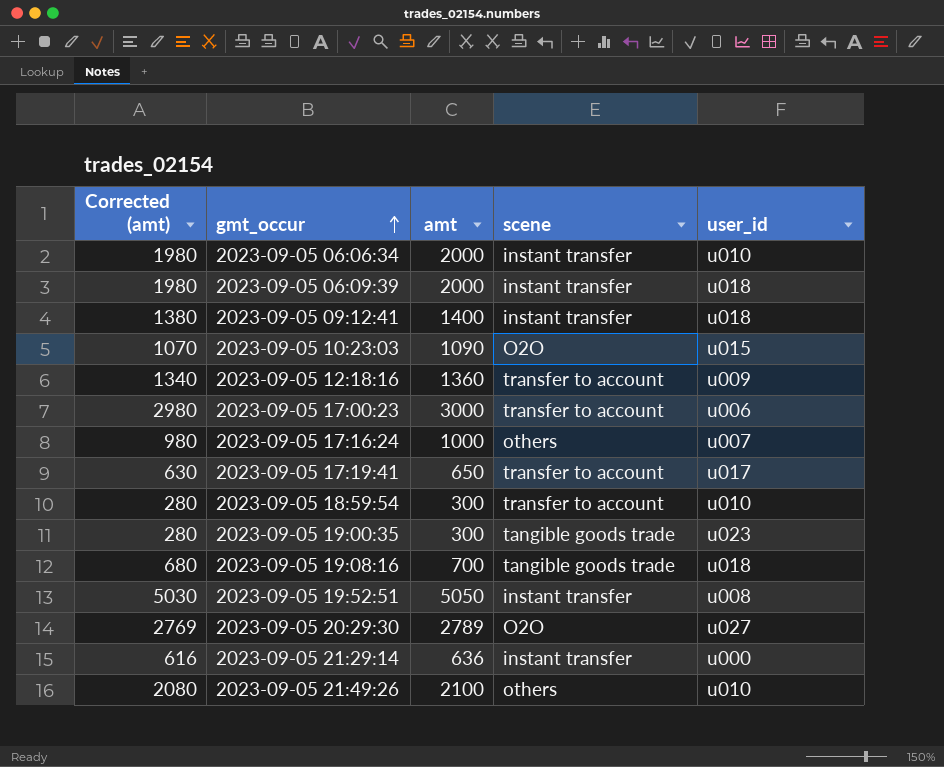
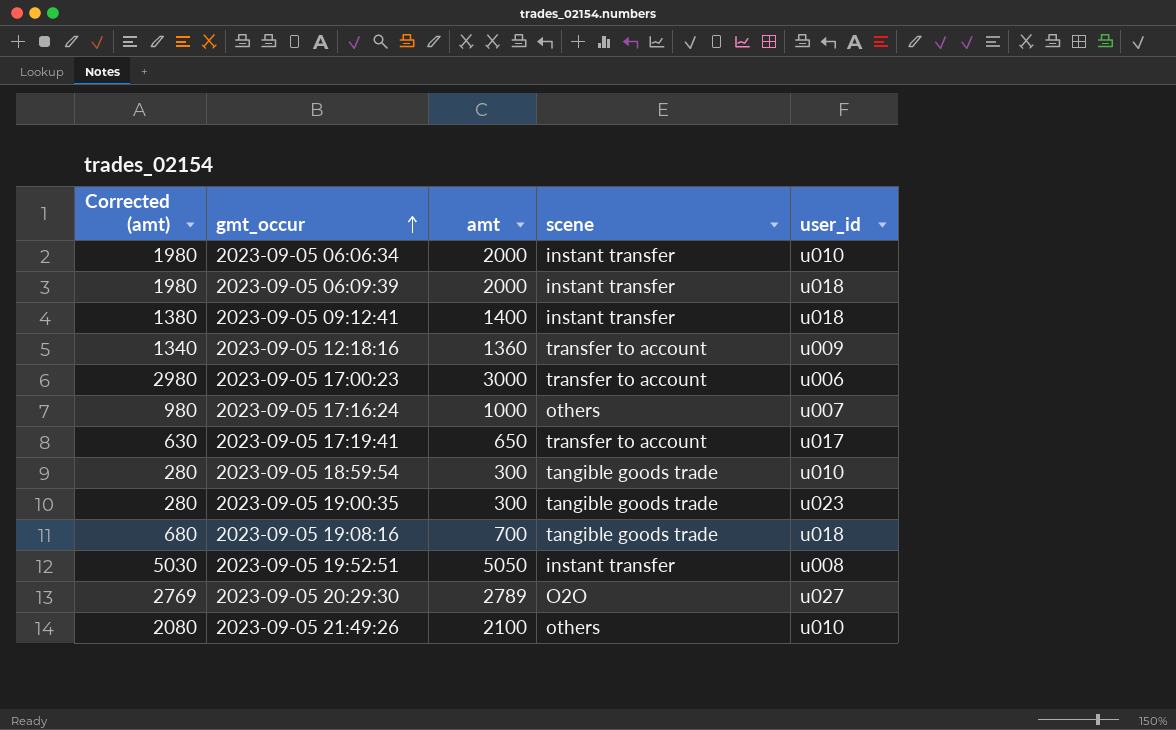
row 2023-09-05 10:23:03: 1070 | 1090 | O2O | u015 -> none
row 2023-09-05 21:29:14: 616 | 636 | instant transfer | u000 -> none
2023-09-05 18:59:54 | scene: transfer to account -> tangible goods trade

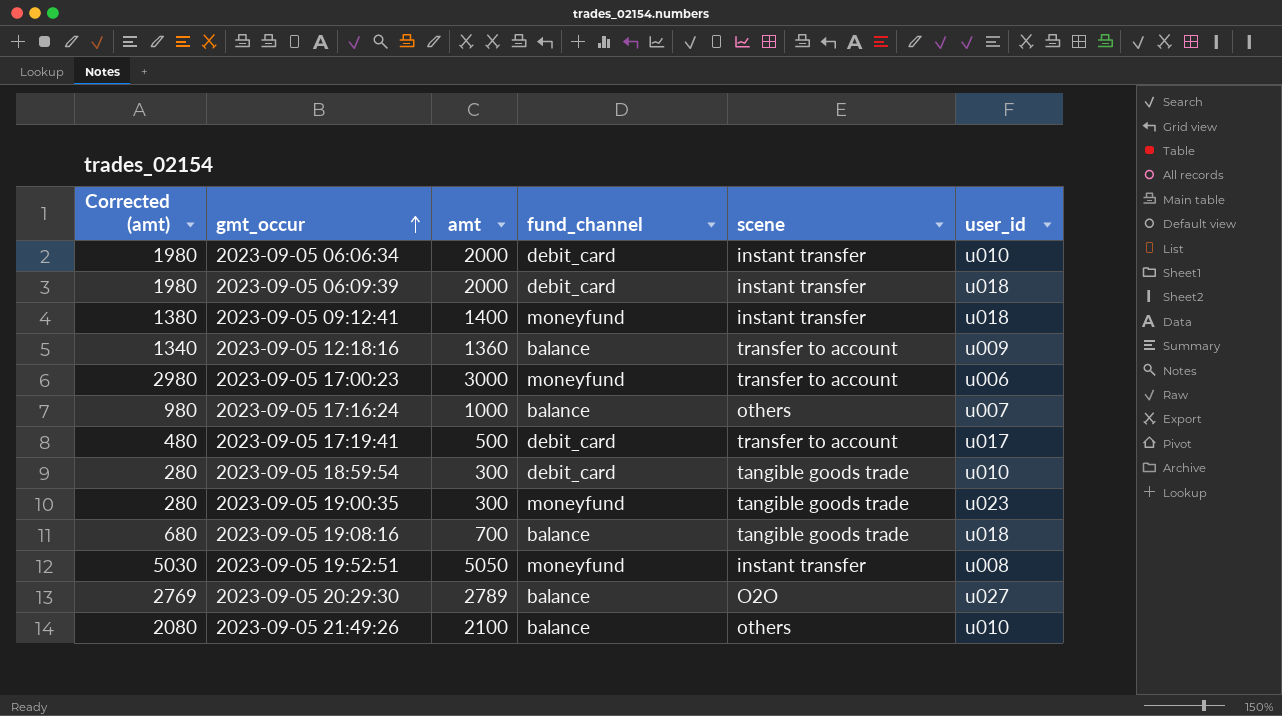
column fund_channel | position: none -> 4
2023-09-05 17:19:41 | Corrected (amt): 630 -> 480
2023-09-05 17:19:41 | amt: 650 -> 500

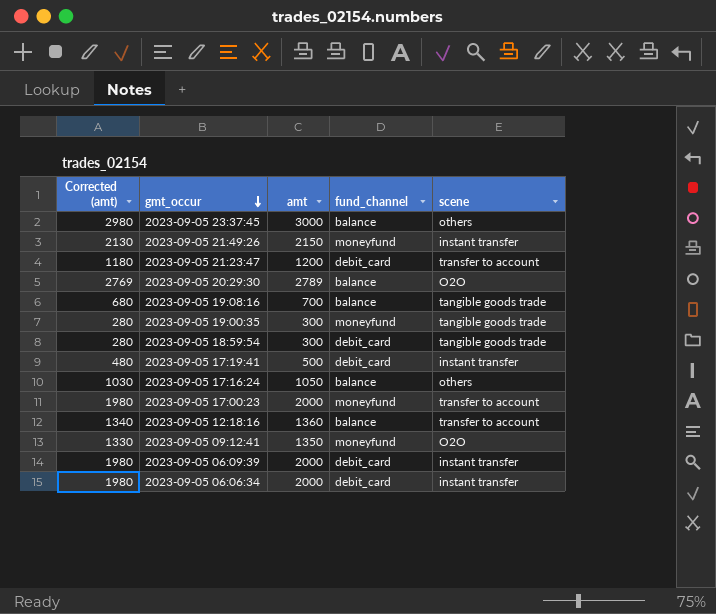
row order: gmt_occur ascending -> gmt_occur descending
column user_id | position: 6 -> none
row 2023-09-05 19:52:51: 5030 | 5050 | moneyfund | instant transfer | u008 -> none
row 2023-09-05 23:37:45: none -> 2980 | 3000 | balance | others
2023-09-05 21:49:26 | Corrected (amt): 2080 -> 2130
2023-09-05 21:49:26 | amt: 2100 -> 2150
2023-09-05 21:49:26 | fund_channel: balance -> moneyfund
2023-09-05 21:49:26 | scene: others -> instant transfer
row 2023-09-05 21:23:47: none -> 1180 | 1200 | debit_card | transfer to account
2023-09-05 17:19:41 | scene: transfer to account -> instant transfer
2023-09-05 17:16:24 | Corrected (amt): 980 -> 1030
2023-09-05 17:16:24 | amt: 1000 -> 1050
2023-09-05 17:00:23 | Corrected (amt): 2980 -> 1980
2023-09-05 17:00:23 | amt: 3000 -> 2000
2023-09-05 09:12:41 | Corrected (amt): 1380 -> 1330
2023-09-05 09:12:41 | amt: 1400 -> 1350
2023-09-05 09:12:41 | scene: instant transfer -> O2O

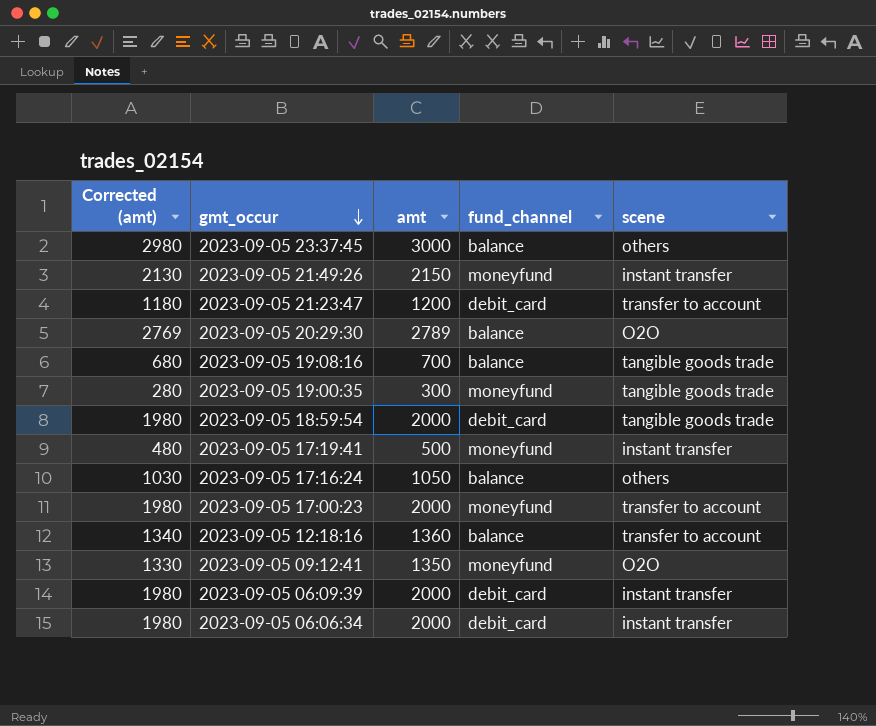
2023-09-05 18:59:54 | Corrected (amt): 280 -> 1980
2023-09-05 18:59:54 | amt: 300 -> 2000
2023-09-05 17:19:41 | fund_channel: debit_card -> moneyfund

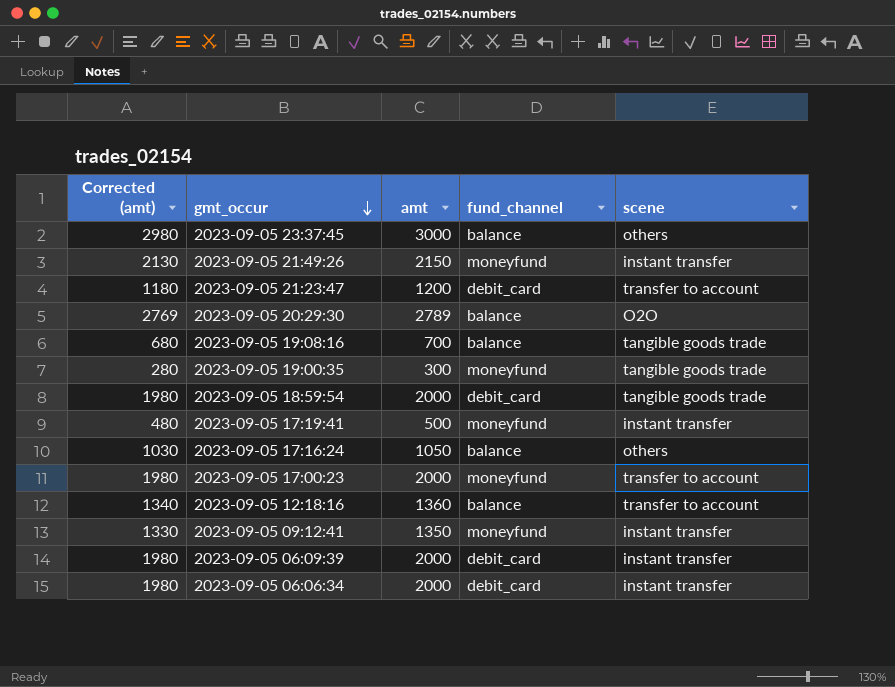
2023-09-05 09:12:41 | scene: O2O -> instant transfer

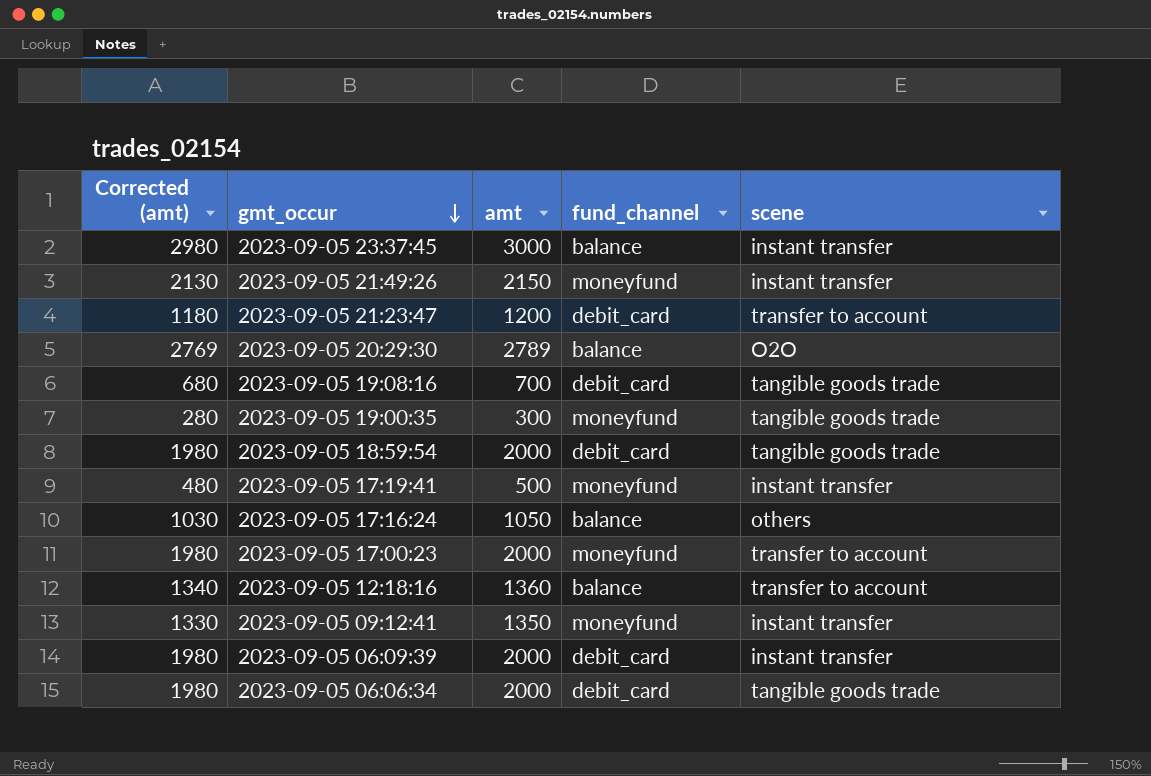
2023-09-05 23:37:45 | scene: others -> instant transfer
2023-09-05 19:08:16 | fund_channel: balance -> debit_card
2023-09-05 06:06:34 | scene: instant transfer -> tangible goods trade

